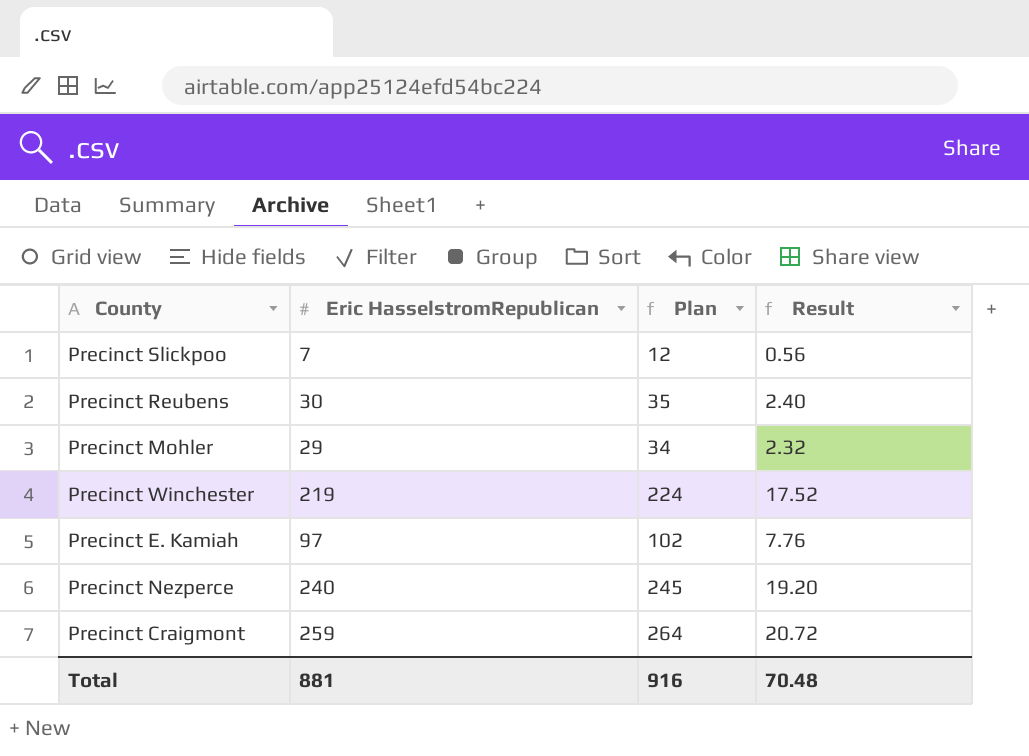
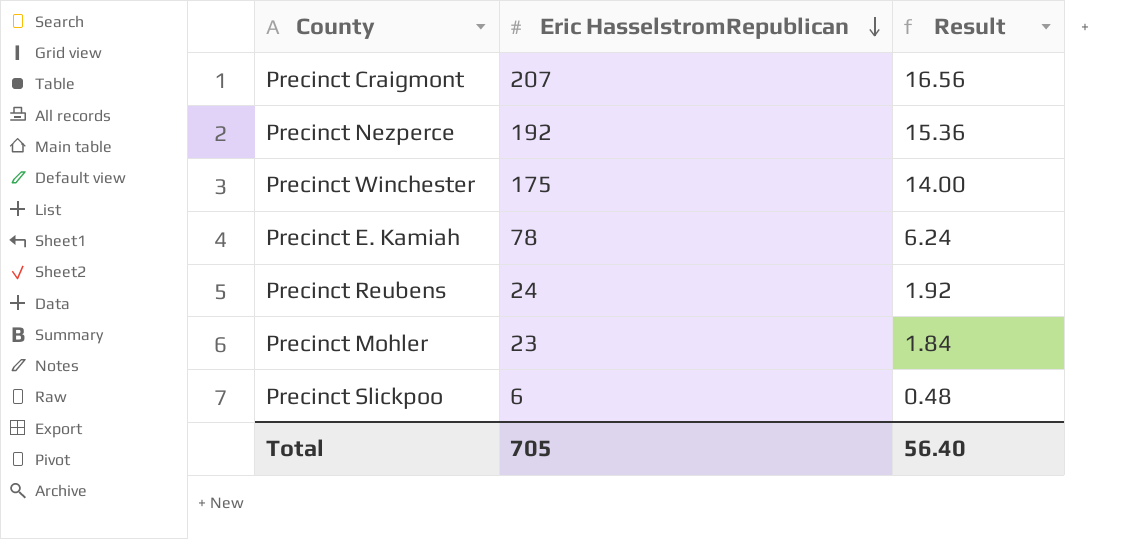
row order: none -> Eric HasselstromRepublican descending
column Plan | formula: [Eric HasselstromRepublican] + 5 -> none
Precinct Craigmont | Eric HasselstromRepublican: 259 -> 207
Precinct Craigmont | Result: 20.72 -> 16.56
Precinct Nezperce | Eric HasselstromRepublican: 240 -> 192
Precinct Nezperce | Result: 19.20 -> 15.36
Precinct Winchester | Eric HasselstromRepublican: 219 -> 175
Precinct Winchester | Result: 17.52 -> 14.00
Precinct E. Kamiah | Eric HasselstromRepublican: 97 -> 78
Precinct E. Kamiah | Result: 7.76 -> 6.24
Precinct Reubens | Eric HasselstromRepublican: 30 -> 24
Precinct Reubens | Result: 2.40 -> 1.92
Precinct Mohler | Eric HasselstromRepublican: 29 -> 23
Precinct Mohler | Result: 2.32 -> 1.84
Precinct Slickpoo | Eric HasselstromRepublican: 7 -> 6
Precinct Slickpoo | Result: 0.56 -> 0.48
Total | Eric HasselstromRepublican: 881 -> 705
Total | Result: 70.48 -> 56.40

